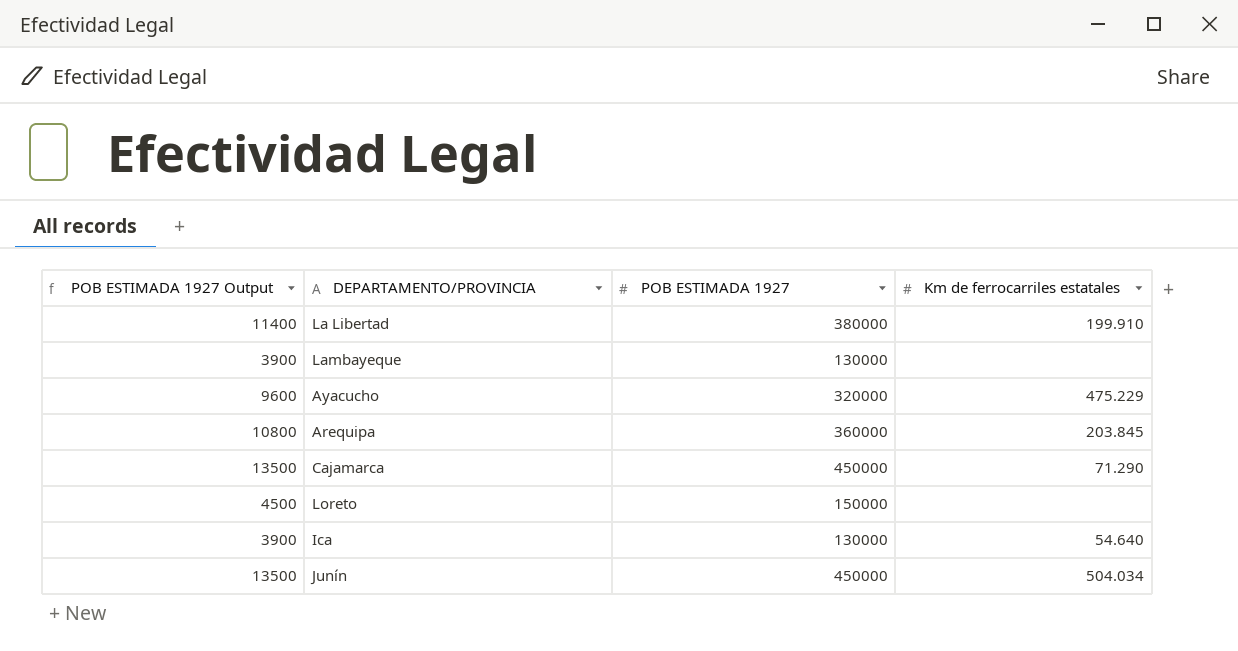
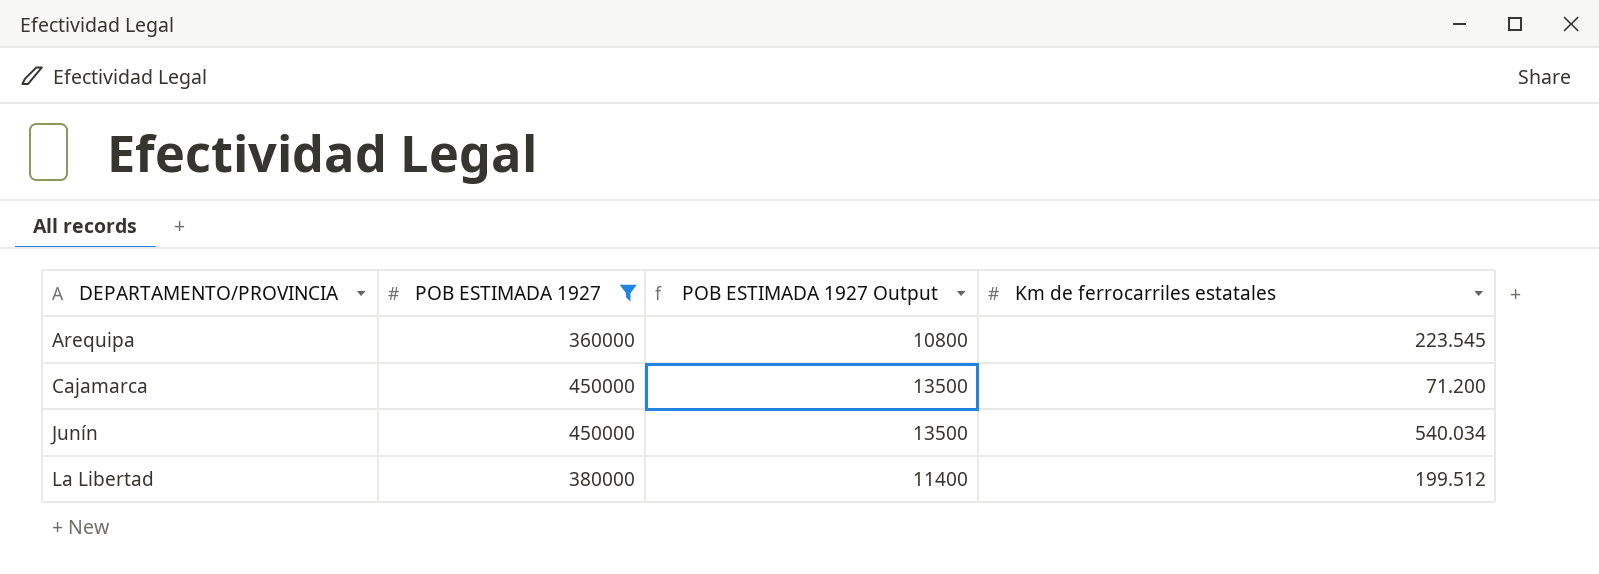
filter: none -> POB ESTIMADA 1927 >= 360000
row order: none -> DEPARTAMENTO/PROVINCIA ascending
column POB ESTIMADA 1927 Output | position: 1 -> 3
Arequipa | Km de ferrocarriles estatales: 203.845 -> 223.545
Cajamarca | Km de ferrocarriles estatales: 71.290 -> 71.200
Junín | Km de ferrocarriles estatales: 504.034 -> 540.034
La Libertad | Km de ferrocarriles estatales: 199.910 -> 199.512

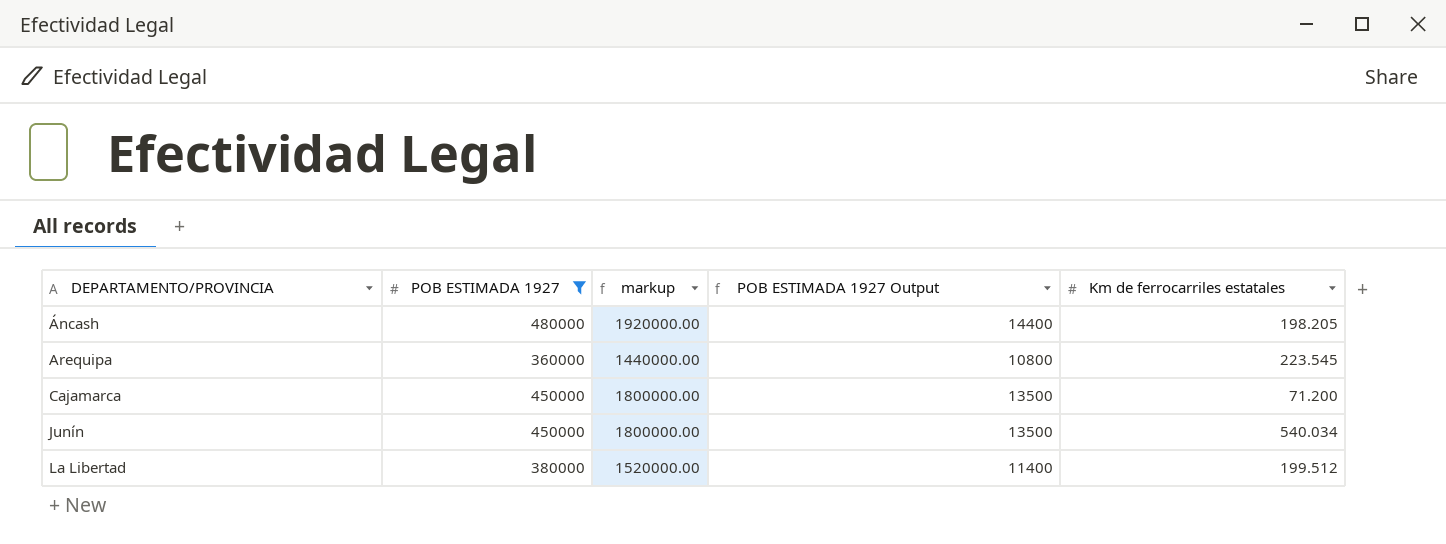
column markup | formula: none -> [POB ESTIMADA 1927] * 4
row Áncash: none -> 480000 | 1920000.00 | 14400 | 198.205

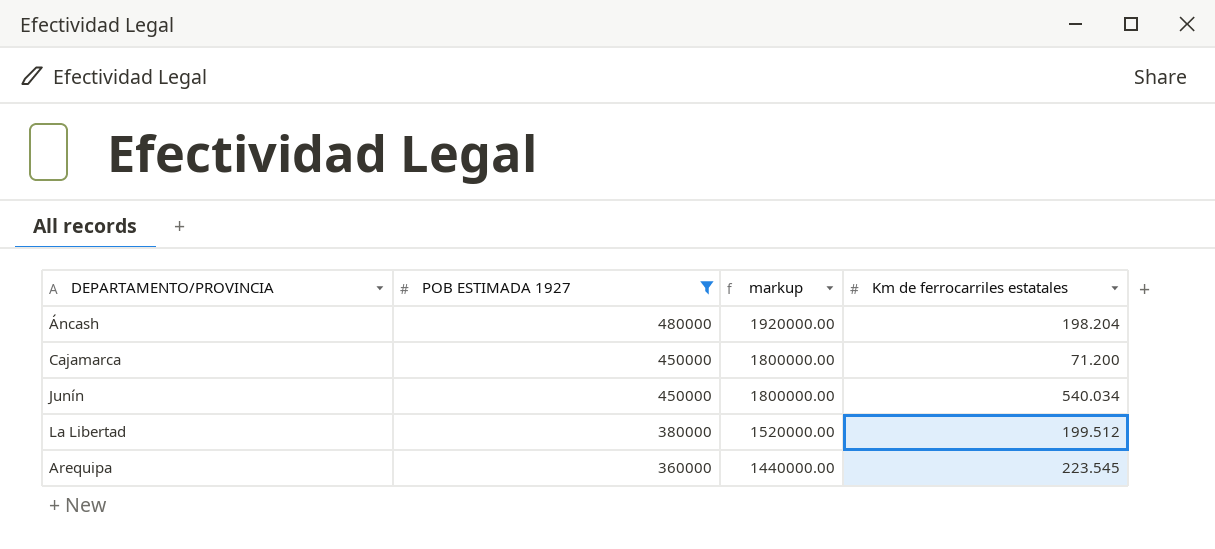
row order: DEPARTAMENTO/PROVINCIA ascending -> POB ESTIMADA 1927 descending
column POB ESTIMADA 1927 Output | formula: [POB ESTIMADA 1927] * 0.03 -> none
Áncash | Km de ferrocarriles estatales: 198.205 -> 198.204

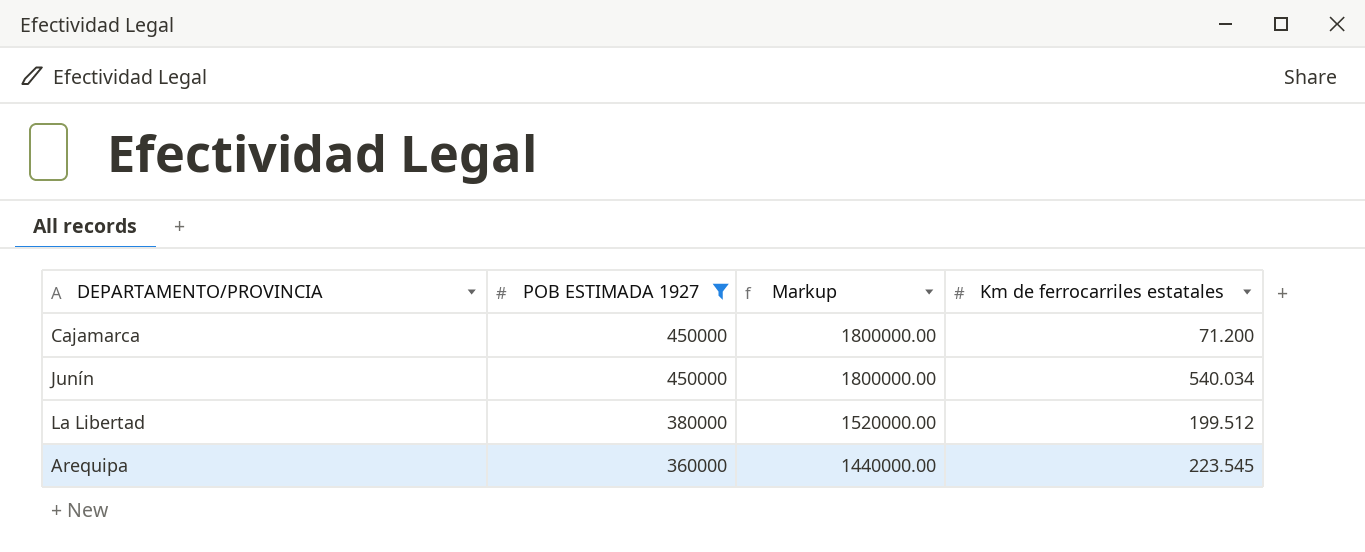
column name: markup -> Markup
row Áncash: 480000 | 1920000.00 | 198.204 -> none

